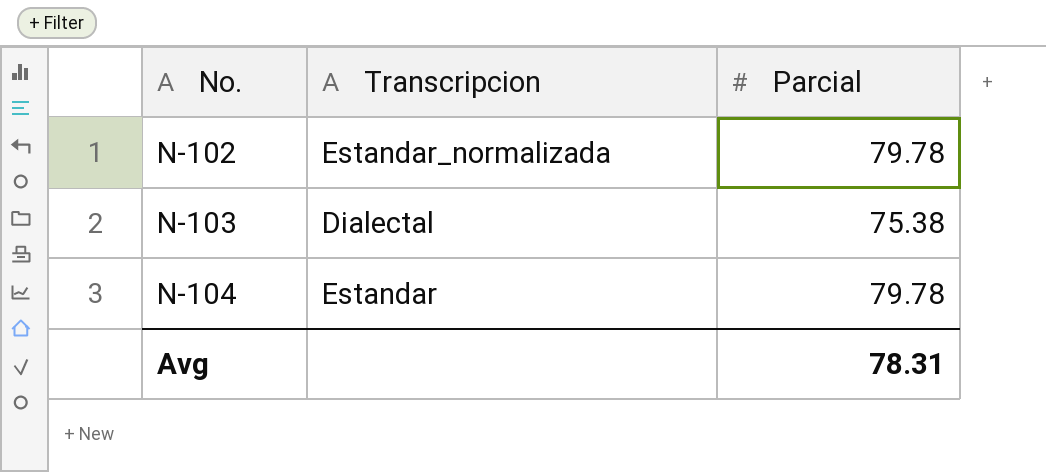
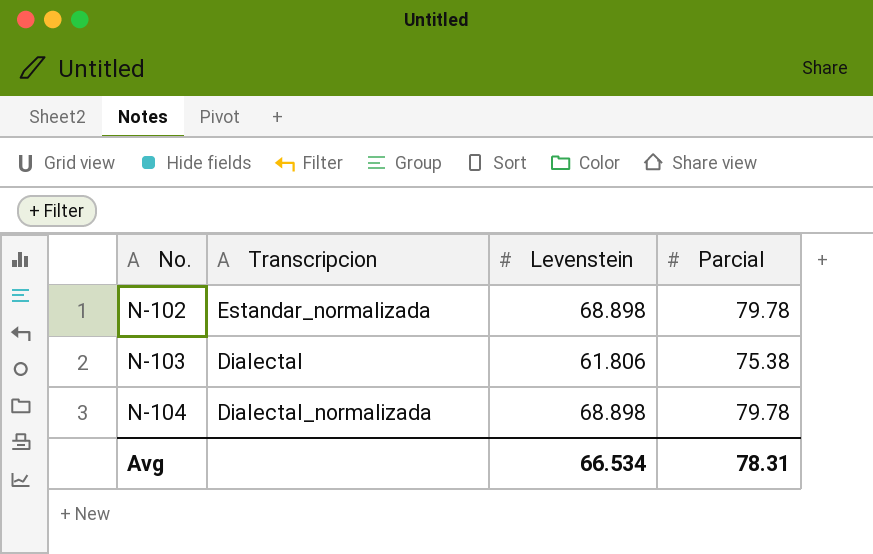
column Levenstein | position: none -> 3
N-104 | Transcripcion: Estandar -> Dialectal_normalizada

